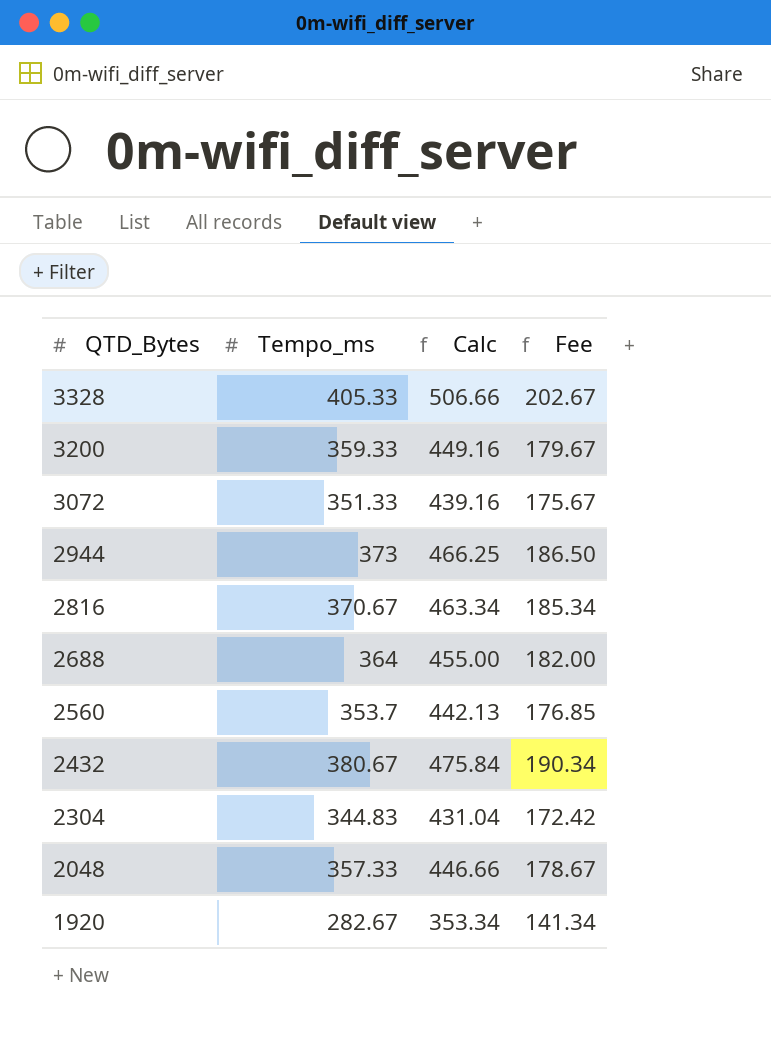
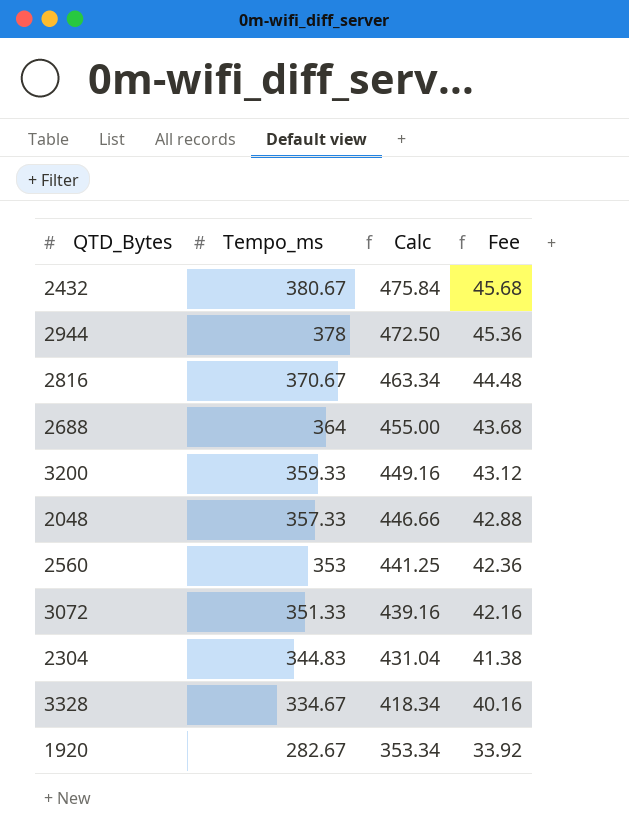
row order: QTD_Bytes descending -> Tempo_ms descending
column Fee | formula: [Tempo_ms] * 0.5 -> [Tempo_ms] * 0.12
2944 | Tempo_ms: 373 -> 378
2944 | Calc: 466.25 -> 472.50
2560 | Tempo_ms: 353.7 -> 353
2560 | Calc: 442.13 -> 441.25
3328 | Tempo_ms: 405.33 -> 334.67
3328 | Calc: 506.66 -> 418.34

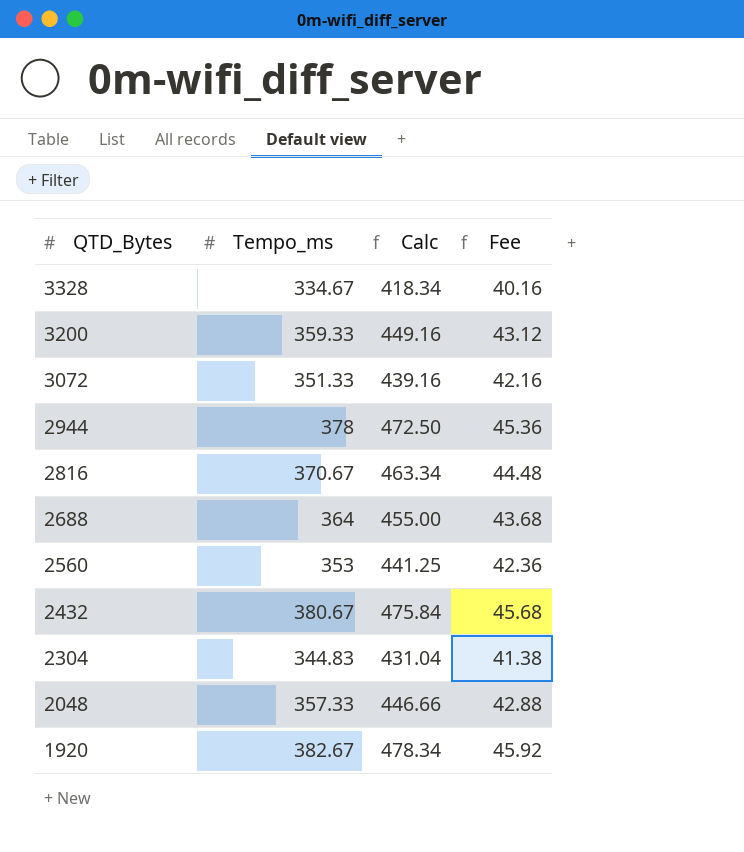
row order: Tempo_ms descending -> QTD_Bytes descending
1920 | Tempo_ms: 282.67 -> 382.67
1920 | Calc: 353.34 -> 478.34
1920 | Fee: 33.92 -> 45.92

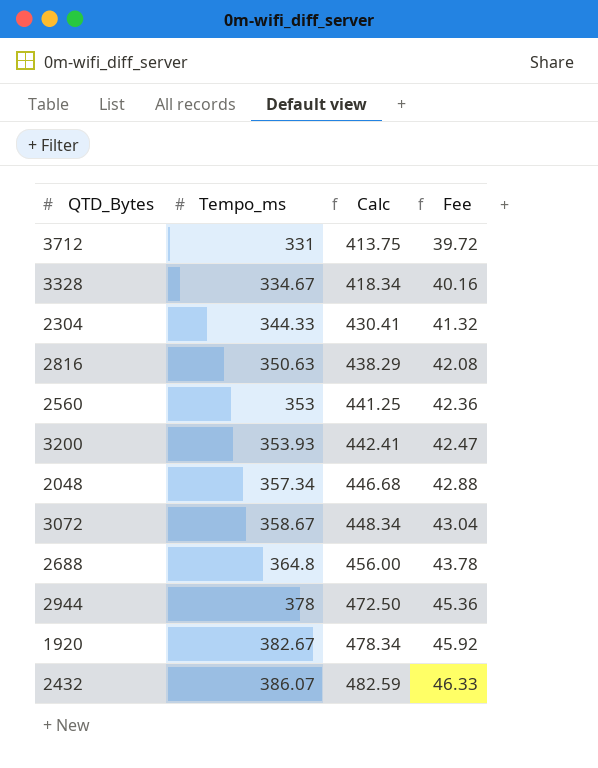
row order: QTD_Bytes descending -> Tempo_ms ascending
row 3712: none -> 331 | 413.75 | 39.72
2304 | Tempo_ms: 344.83 -> 344.33
2304 | Calc: 431.04 -> 430.41
2304 | Fee: 41.38 -> 41.32
2816 | Tempo_ms: 370.67 -> 350.63
2816 | Calc: 463.34 -> 438.29
2816 | Fee: 44.48 -> 42.08
3200 | Tempo_ms: 359.33 -> 353.93
3200 | Calc: 449.16 -> 442.41
3200 | Fee: 43.12 -> 42.47
2048 | Tempo_ms: 357.33 -> 357.34
2048 | Calc: 446.66 -> 446.68
3072 | Tempo_ms: 351.33 -> 358.67
3072 | Calc: 439.16 -> 448.34
3072 | Fee: 42.16 -> 43.04
2688 | Tempo_ms: 364 -> 364.8
2688 | Calc: 455.00 -> 456.00
2688 | Fee: 43.68 -> 43.78
2432 | Tempo_ms: 380.67 -> 386.07
2432 | Calc: 475.84 -> 482.59
2432 | Fee: 45.68 -> 46.33

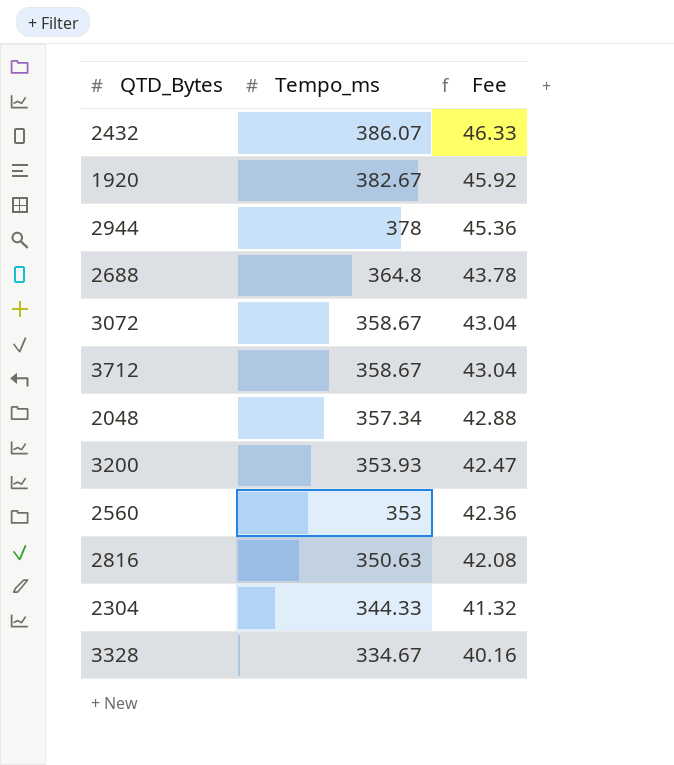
row order: Tempo_ms ascending -> Tempo_ms descending
column Calc | formula: [Tempo_ms] * 1.25 -> none
3712 | Tempo_ms: 331 -> 358.67
3712 | Fee: 39.72 -> 43.04

